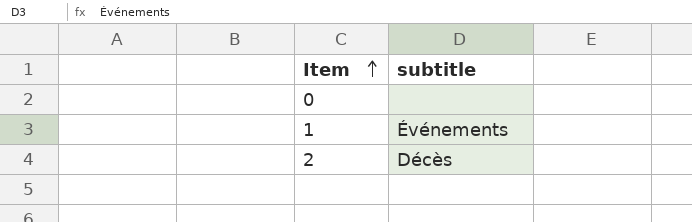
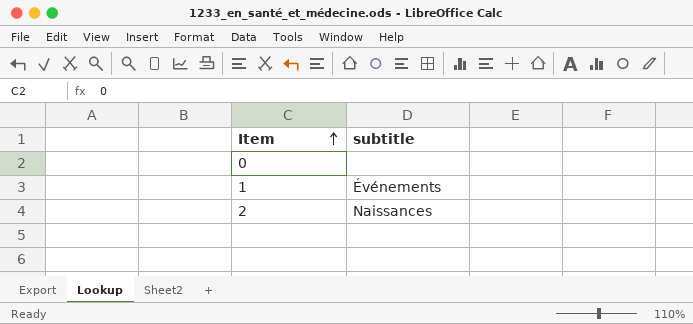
2 | subtitle: Décès -> Naissances

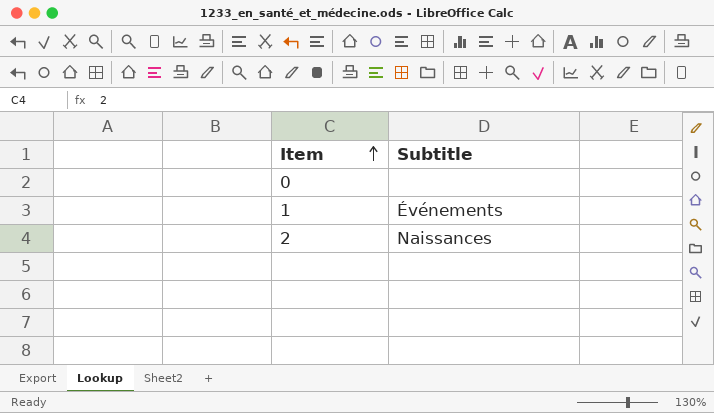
column name: subtitle -> Subtitle

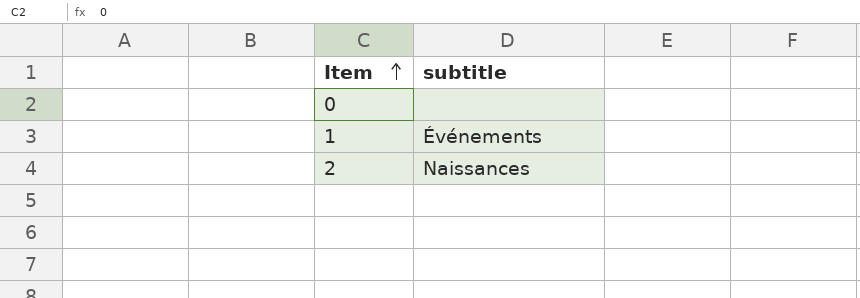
column name: Subtitle -> subtitle

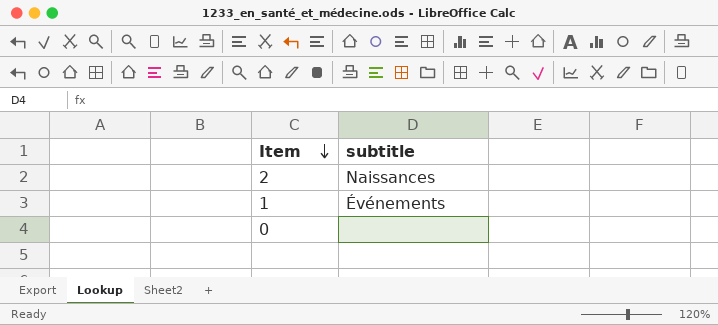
row order: Item ascending -> Item descending

